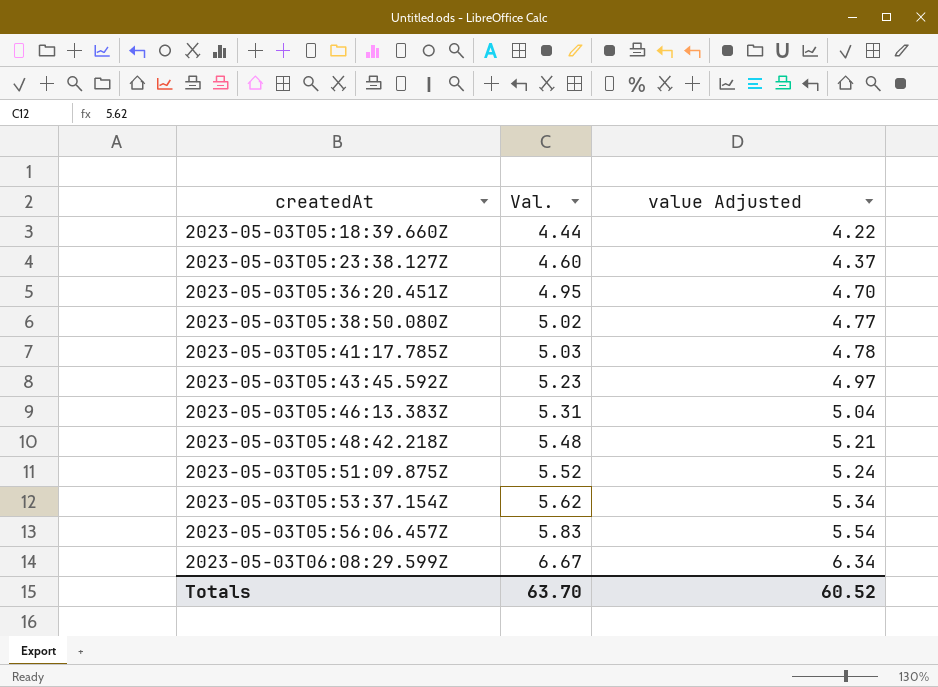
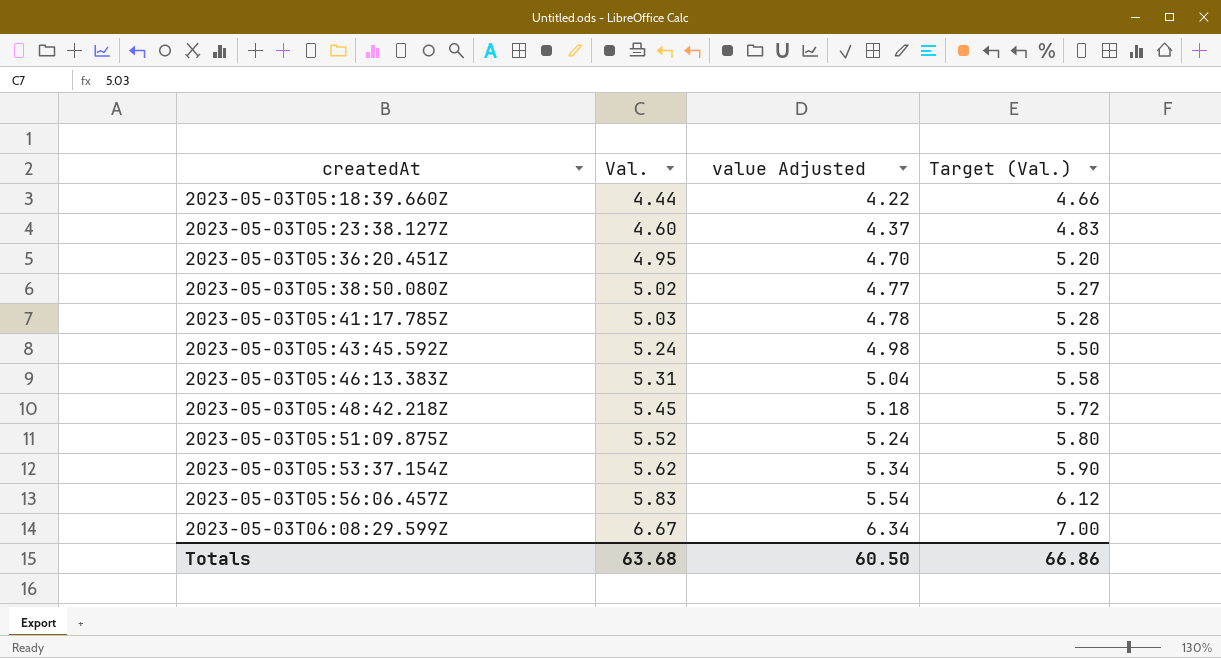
column Target (Val.) | formula: none -> [Val.] * 1.05
2023-05-03T05:43:45.592Z | Val.: 5.23 -> 5.24
2023-05-03T05:43:45.592Z | value Adjusted: 4.97 -> 4.98
2023-05-03T05:48:42.218Z | Val.: 5.48 -> 5.45
2023-05-03T05:48:42.218Z | value Adjusted: 5.21 -> 5.18
Totals | Val.: 63.70 -> 63.68
Totals | value Adjusted: 60.52 -> 60.50

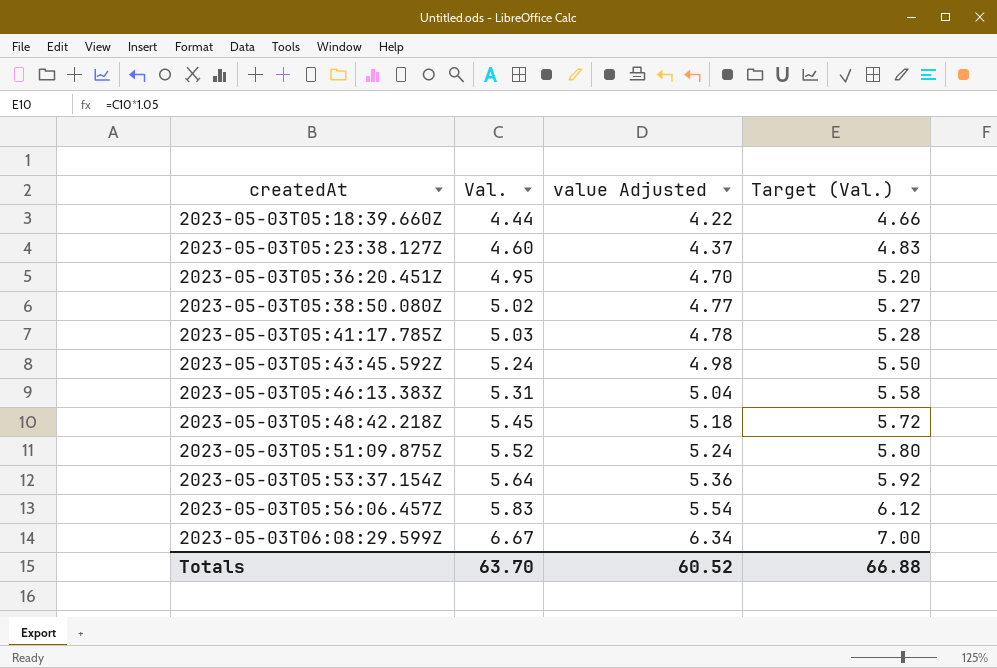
2023-05-03T05:53:37.154Z | Val.: 5.62 -> 5.64
2023-05-03T05:53:37.154Z | value Adjusted: 5.34 -> 5.36
2023-05-03T05:53:37.154Z | Target (Val.): 5.90 -> 5.92
Totals | Val.: 63.68 -> 63.70
Totals | value Adjusted: 60.50 -> 60.52
Totals | Target (Val.): 66.86 -> 66.88

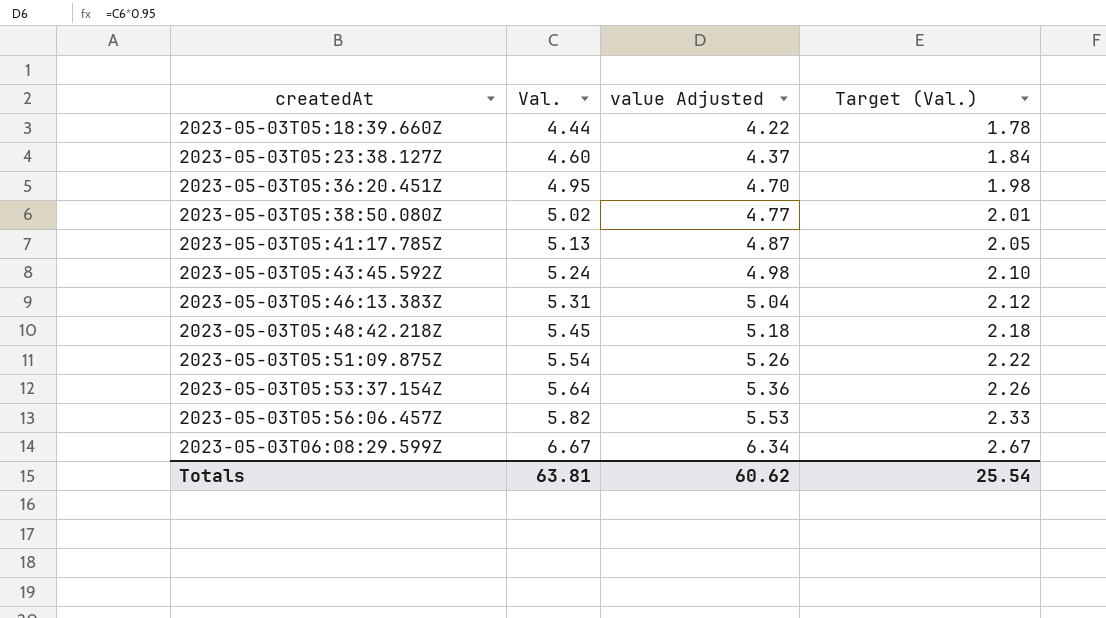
column Target (Val.) | formula: [Val.] * 1.05 -> [Val.] * 0.4
2023-05-03T05:41:17.785Z | Val.: 5.03 -> 5.13
2023-05-03T05:41:17.785Z | value Adjusted: 4.78 -> 4.87
2023-05-03T05:51:09.875Z | Val.: 5.52 -> 5.54
2023-05-03T05:51:09.875Z | value Adjusted: 5.24 -> 5.26
2023-05-03T05:56:06.457Z | Val.: 5.83 -> 5.82
2023-05-03T05:56:06.457Z | value Adjusted: 5.54 -> 5.53
Totals | Val.: 63.70 -> 63.81
Totals | value Adjusted: 60.52 -> 60.62
Totals | Target (Val.): 66.88 -> 25.54

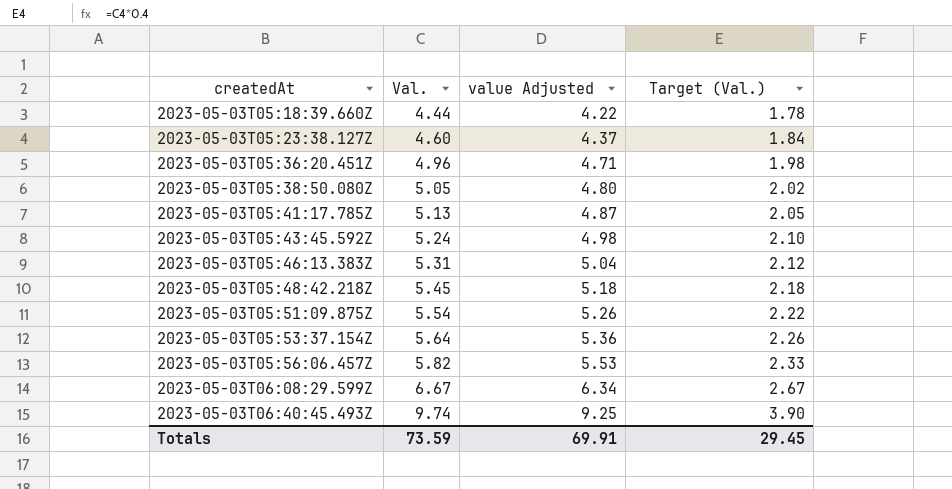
2023-05-03T05:36:20.451Z | Val.: 4.95 -> 4.96
2023-05-03T05:36:20.451Z | value Adjusted: 4.70 -> 4.71
2023-05-03T05:38:50.080Z | Val.: 5.02 -> 5.05
2023-05-03T05:38:50.080Z | value Adjusted: 4.77 -> 4.80
2023-05-03T05:38:50.080Z | Target (Val.): 2.01 -> 2.02
row 2023-05-03T06:40:45.493Z: none -> 9.74 | 9.25 | 3.90
Totals | Val.: 63.81 -> 73.59
Totals | value Adjusted: 60.62 -> 69.91
Totals | Target (Val.): 25.54 -> 29.45

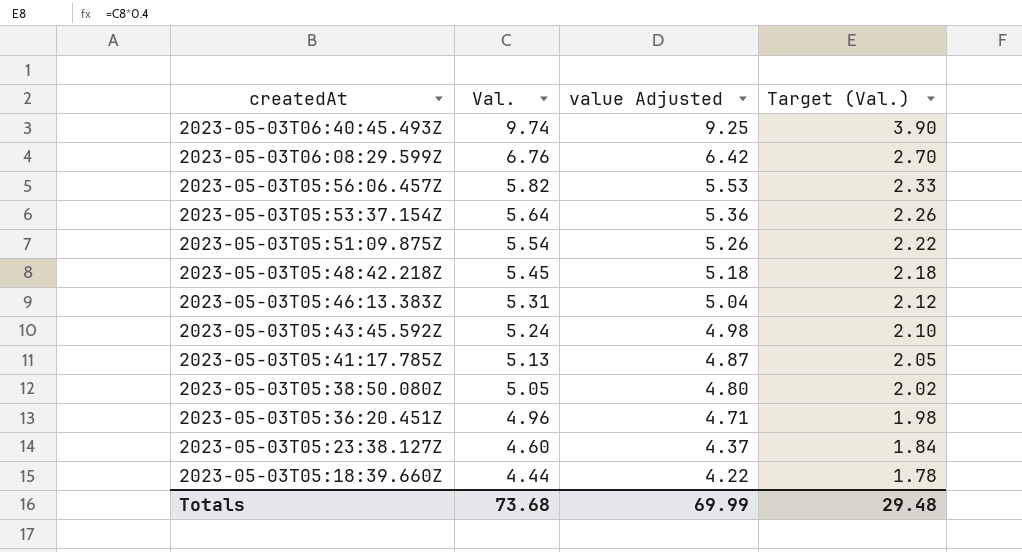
row order: createdAt ascending -> createdAt descending
2023-05-03T06:08:29.599Z | Val.: 6.67 -> 6.76
2023-05-03T06:08:29.599Z | value Adjusted: 6.34 -> 6.42
2023-05-03T06:08:29.599Z | Target (Val.): 2.67 -> 2.70
Totals | Val.: 73.59 -> 73.68
Totals | value Adjusted: 69.91 -> 69.99
Totals | Target (Val.): 29.45 -> 29.48

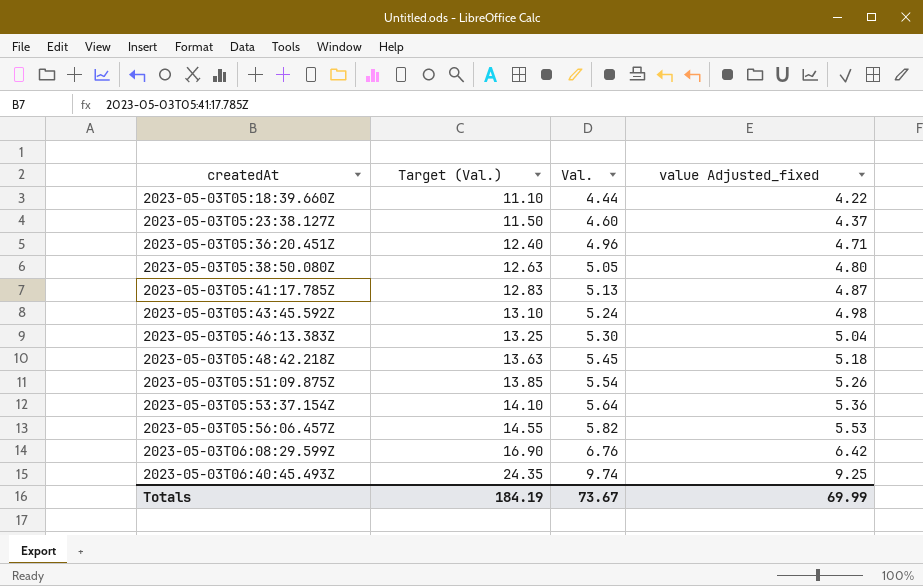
row order: createdAt descending -> createdAt ascending
column Target (Val.) | formula: [Val.] * 0.4 -> [Val.] * 2.5
column Target (Val.) | position: 4 -> 2
column name: value Adjusted -> value Adjusted_fixed
2023-05-03T05:46:13.383Z | Val.: 5.31 -> 5.30
Totals | Target (Val.): 29.48 -> 184.19
Totals | Val.: 73.68 -> 73.67

